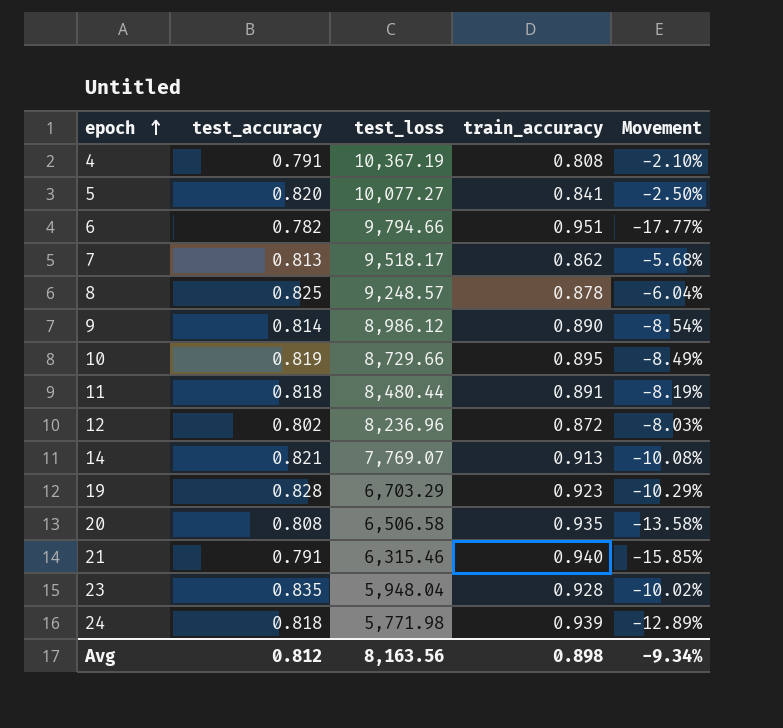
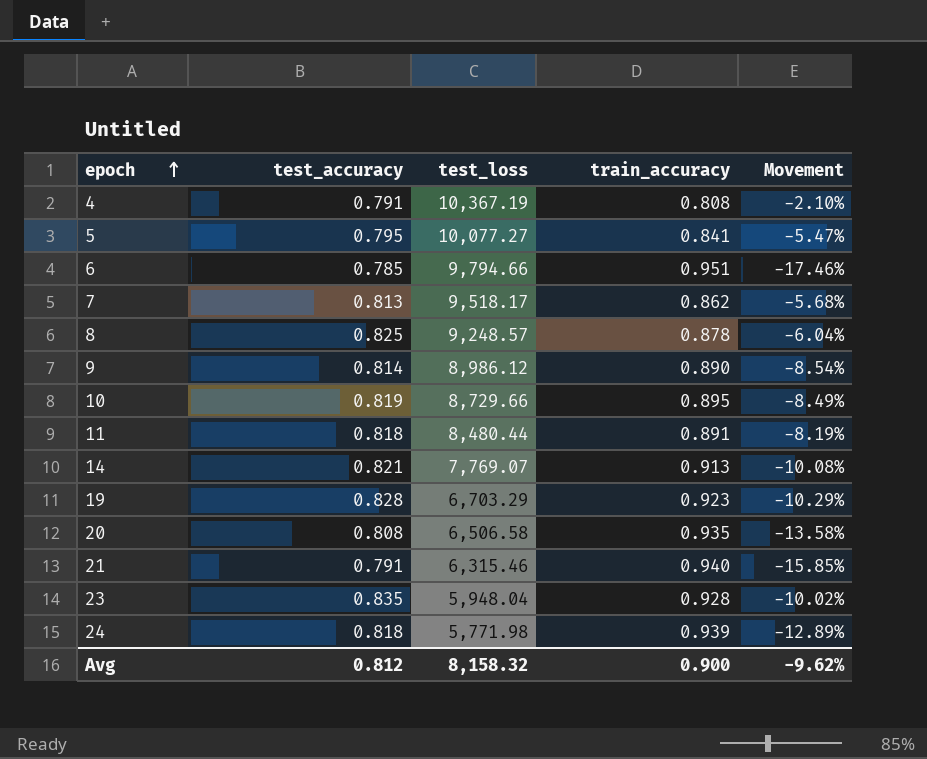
row 12: 0.802 | 8,236.96 | 0.872 | -8.03% -> none
5 | test_accuracy: 0.820 -> 0.795
5 | Movement: -2.50% -> -5.47%
6 | test_accuracy: 0.782 -> 0.785
6 | Movement: -17.77% -> -17.46%
Avg | test_loss: 8,163.56 -> 8,158.32
Avg | train_accuracy: 0.898 -> 0.900
Avg | Movement: -9.34% -> -9.62%

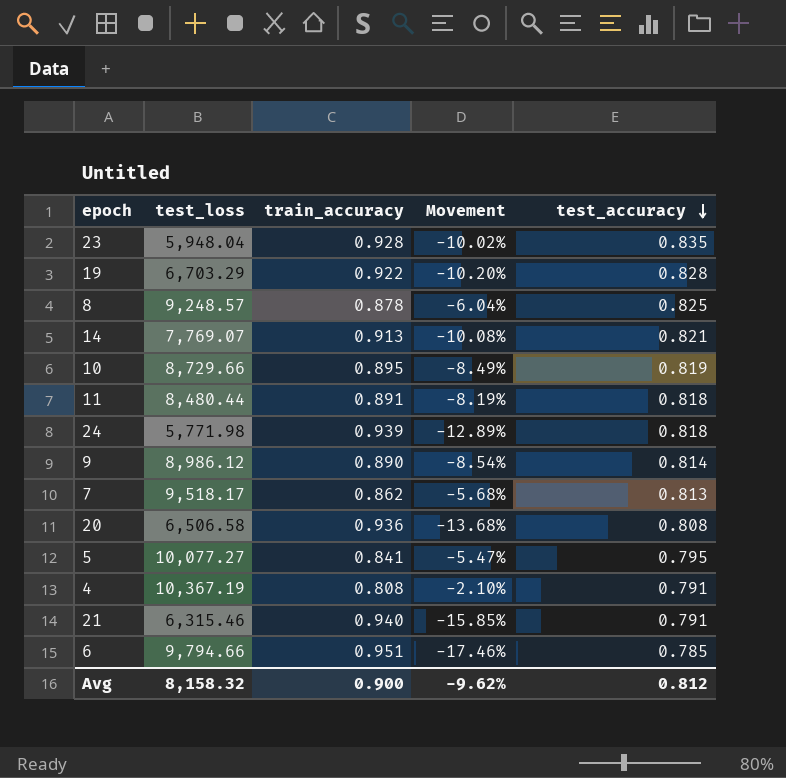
row order: epoch ascending -> test_accuracy descending
column test_accuracy | position: 2 -> 5
19 | train_accuracy: 0.923 -> 0.922
19 | Movement: -10.29% -> -10.20%
20 | train_accuracy: 0.935 -> 0.936
20 | Movement: -13.58% -> -13.68%

